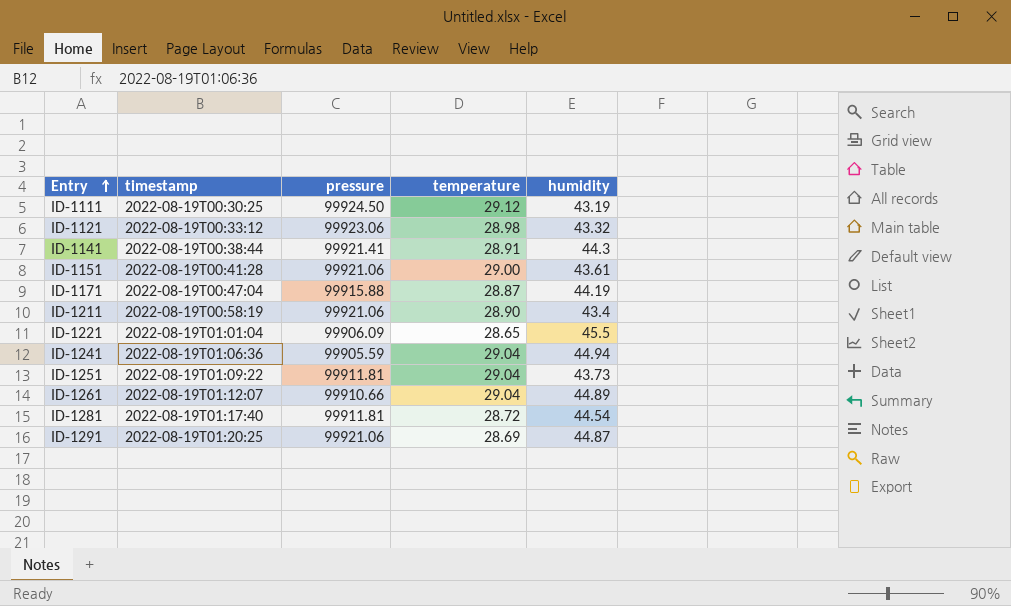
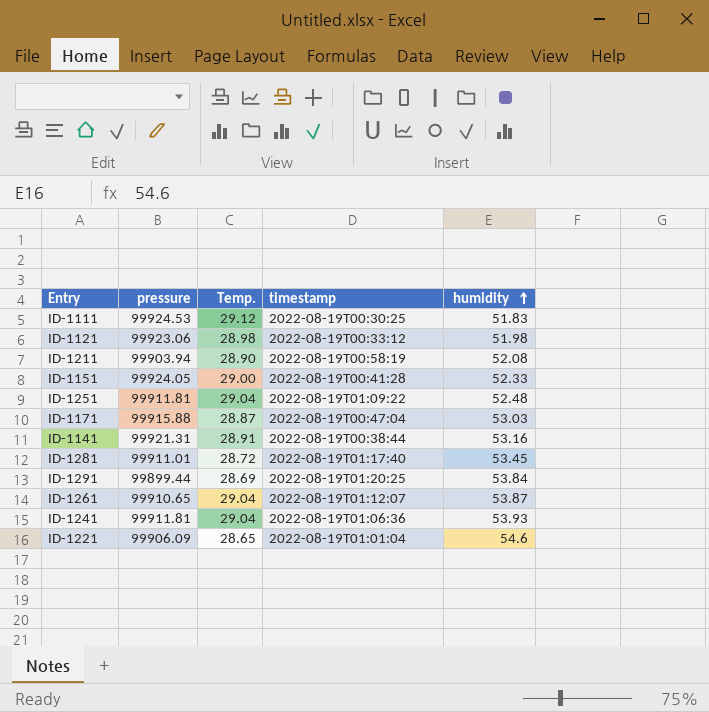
row order: Entry ascending -> humidity ascending
column name: temperature -> Temp.
column timestamp | position: 2 -> 4
ID-1111 | pressure: 99924.50 -> 99924.53
ID-1111 | humidity: 43.19 -> 51.83
ID-1121 | humidity: 43.32 -> 51.98
ID-1211 | pressure: 99921.06 -> 99903.94
ID-1211 | humidity: 43.4 -> 52.08
ID-1151 | pressure: 99921.06 -> 99924.05
ID-1151 | humidity: 43.61 -> 52.33
ID-1251 | humidity: 43.73 -> 52.48
ID-1171 | humidity: 44.19 -> 53.03
ID-1141 | pressure: 99921.41 -> 99921.31
ID-1141 | humidity: 44.3 -> 53.16
ID-1281 | pressure: 99911.81 -> 99911.01
ID-1281 | humidity: 44.54 -> 53.45
ID-1291 | pressure: 99921.06 -> 99899.44
ID-1291 | humidity: 44.87 -> 53.84
ID-1261 | pressure: 99910.66 -> 99910.65
ID-1261 | humidity: 44.89 -> 53.87
ID-1241 | pressure: 99905.59 -> 99911.81
ID-1241 | humidity: 44.94 -> 53.93
ID-1221 | humidity: 45.5 -> 54.6

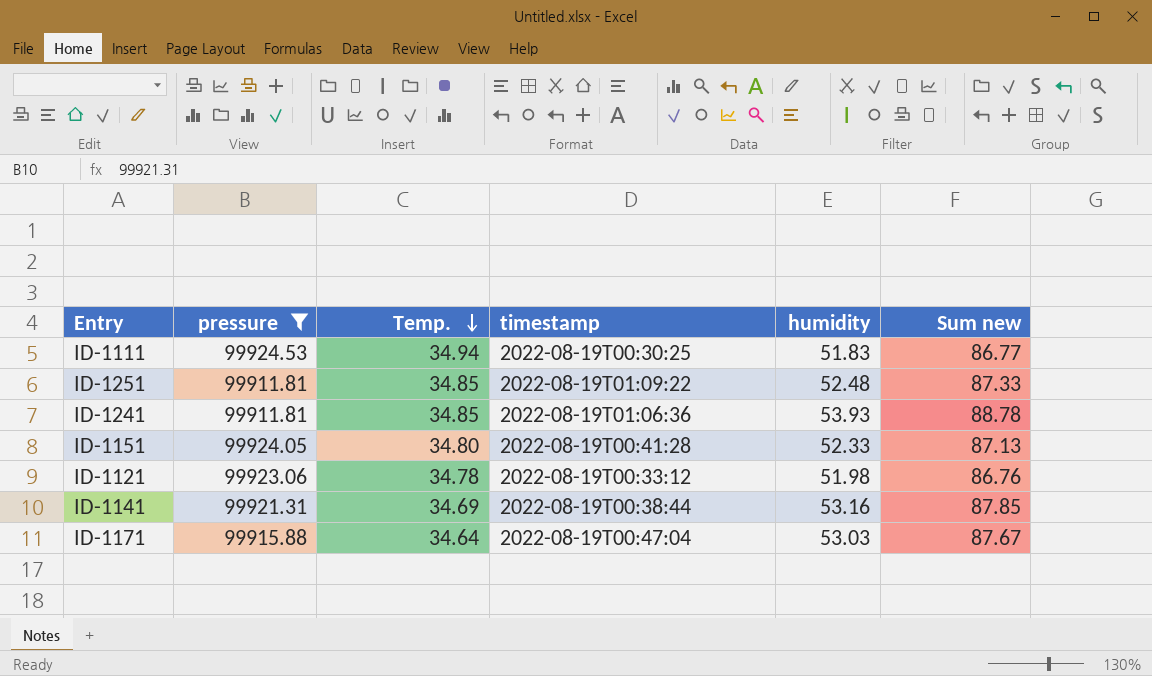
filter: none -> pressure >= 99911.81
row order: humidity ascending -> Temp. descending
column Sum new | formula: none -> [Temp.] + [humidity]
ID-1111 | Temp.: 29.12 -> 34.94
ID-1251 | Temp.: 29.04 -> 34.85
ID-1241 | Temp.: 29.04 -> 34.85
ID-1151 | Temp.: 29.00 -> 34.80
ID-1121 | Temp.: 28.98 -> 34.78
ID-1141 | Temp.: 28.91 -> 34.69
ID-1171 | Temp.: 28.87 -> 34.64

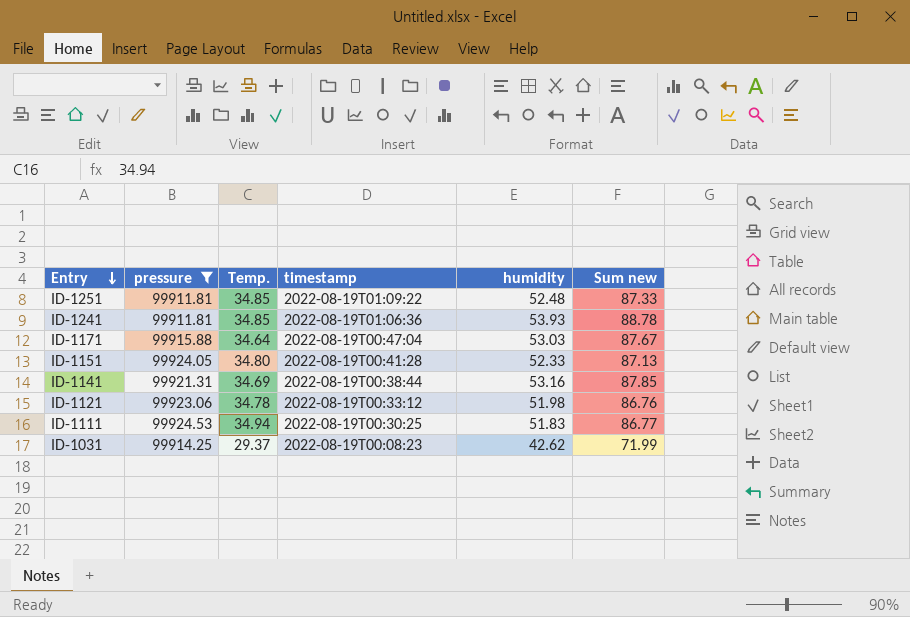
row order: Temp. descending -> Entry descending
row ID-1031: none -> 99914.25 | 29.37 | 2022-08-19T00:08:23 | 42.62 | 71.99

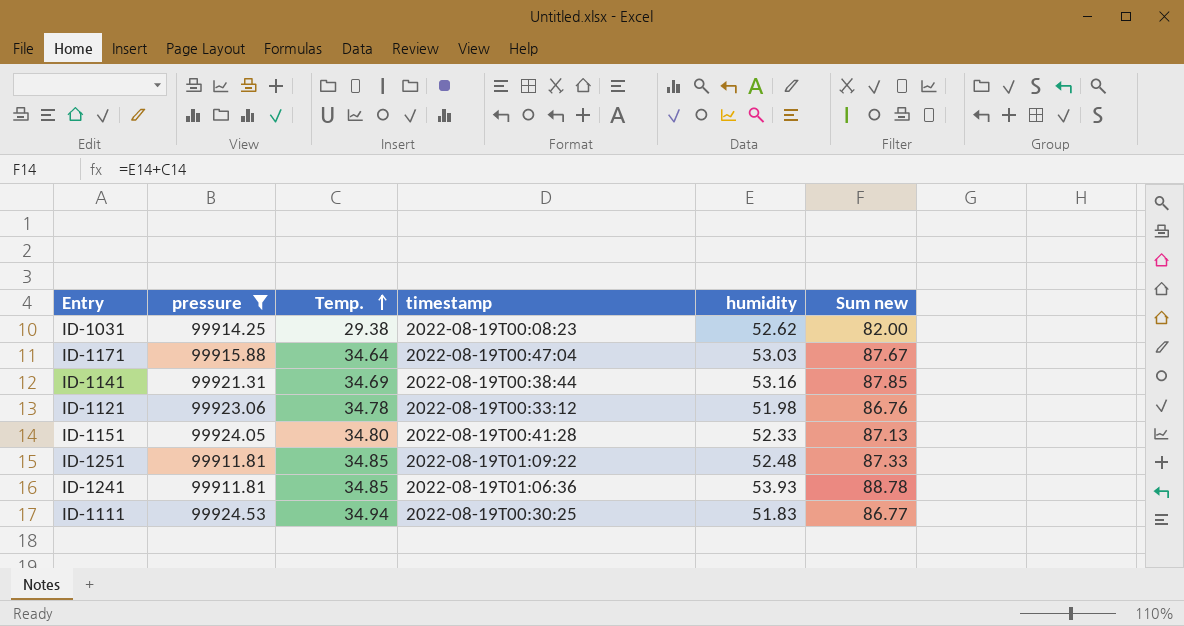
row order: Entry descending -> Temp. ascending
ID-1031 | Temp.: 29.37 -> 29.38
ID-1031 | humidity: 42.62 -> 52.62
ID-1031 | Sum new: 71.99 -> 82.00

